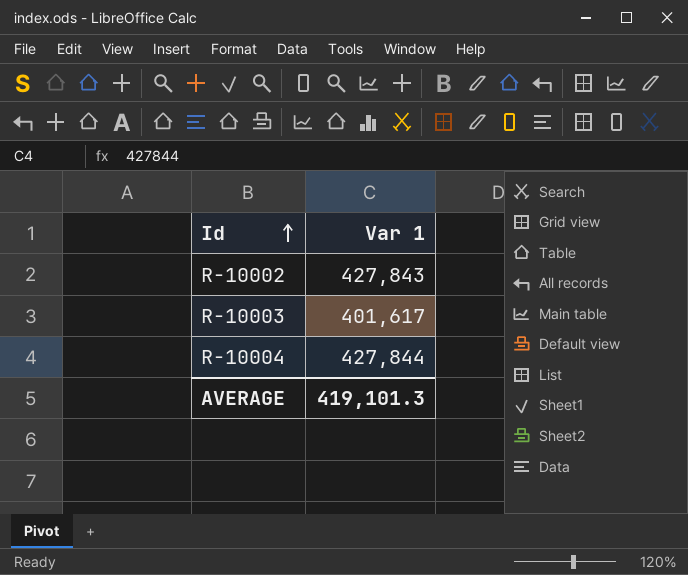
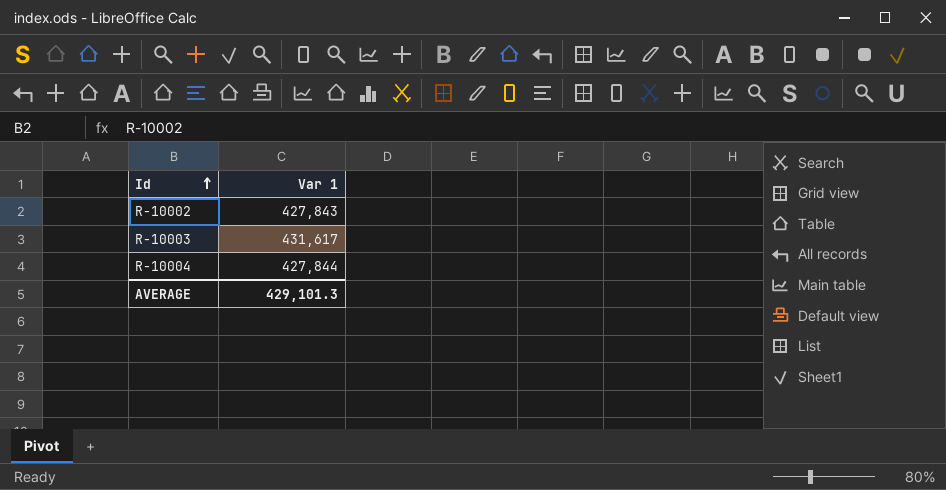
R-10003 | Var 1: 401,617 -> 431,617
AVERAGE | Var 1: 419,101.3 -> 429,101.3

